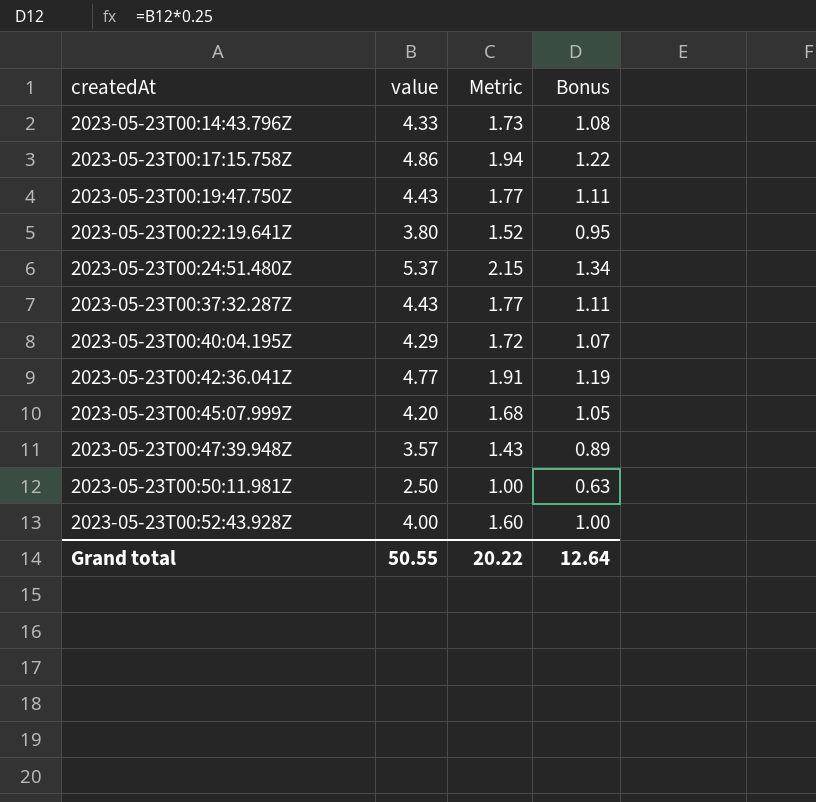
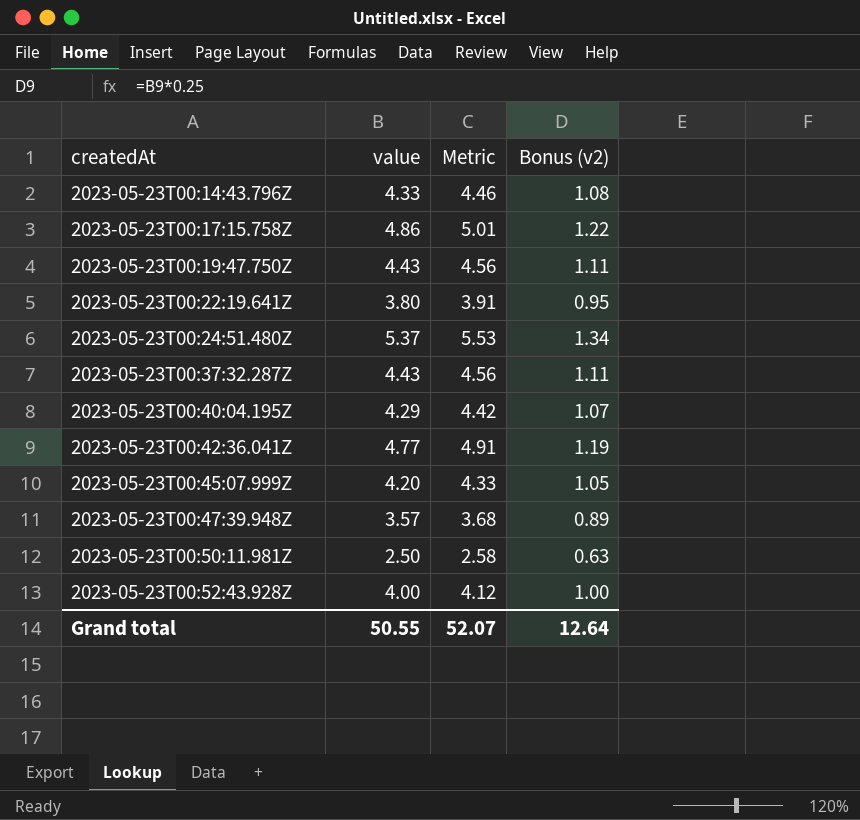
column Metric | formula: [value] * 0.4 -> [value] * 1.03
column name: Bonus -> Bonus (v2)
Grand total | Metric: 20.22 -> 52.07

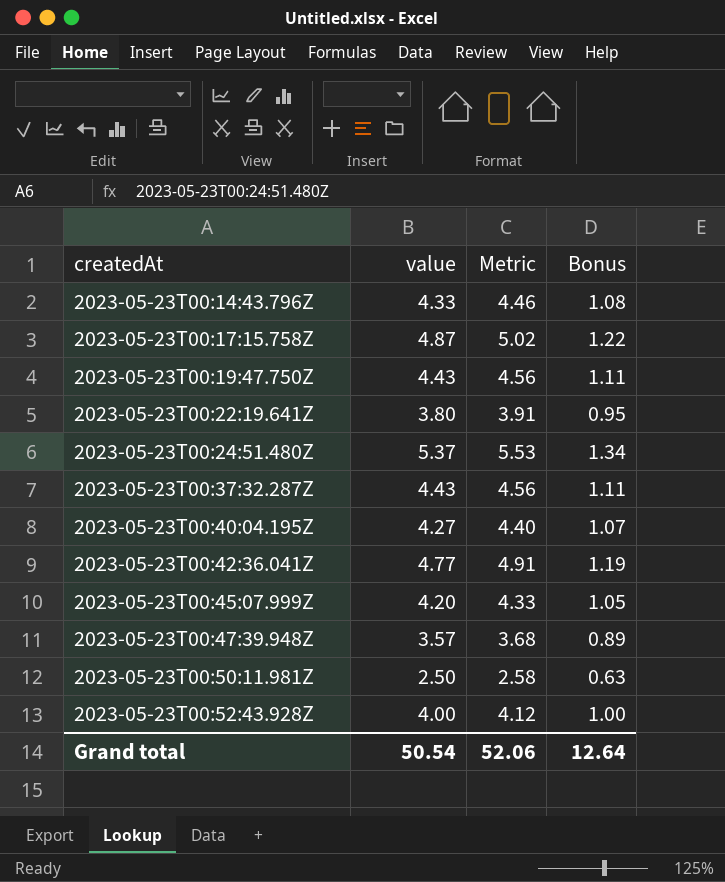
column name: Bonus (v2) -> Bonus
2023-05-23T00:17:15.758Z | value: 4.86 -> 4.87
2023-05-23T00:17:15.758Z | Metric: 5.01 -> 5.02
2023-05-23T00:40:04.195Z | value: 4.29 -> 4.27
2023-05-23T00:40:04.195Z | Metric: 4.42 -> 4.40
Grand total | value: 50.55 -> 50.54
Grand total | Metric: 52.07 -> 52.06

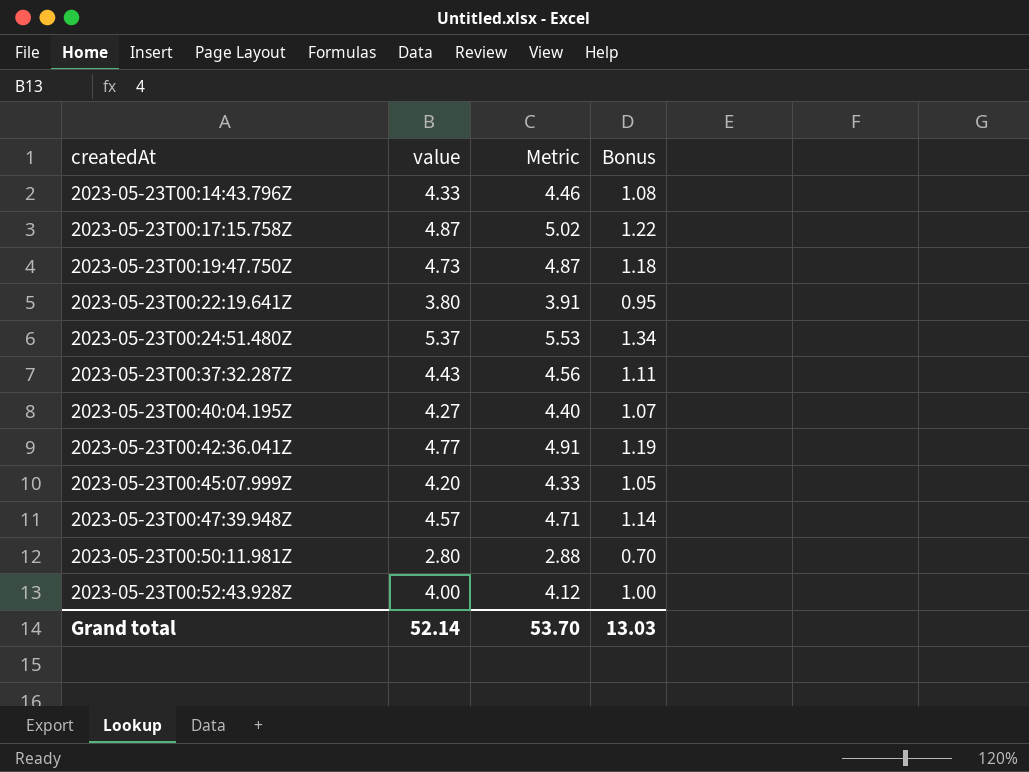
2023-05-23T00:19:47.750Z | value: 4.43 -> 4.73
2023-05-23T00:19:47.750Z | Metric: 4.56 -> 4.87
2023-05-23T00:19:47.750Z | Bonus: 1.11 -> 1.18
2023-05-23T00:47:39.948Z | value: 3.57 -> 4.57
2023-05-23T00:47:39.948Z | Metric: 3.68 -> 4.71
2023-05-23T00:47:39.948Z | Bonus: 0.89 -> 1.14
2023-05-23T00:50:11.981Z | value: 2.50 -> 2.80
2023-05-23T00:50:11.981Z | Metric: 2.58 -> 2.88
2023-05-23T00:50:11.981Z | Bonus: 0.63 -> 0.70
Grand total | value: 50.54 -> 52.14
Grand total | Metric: 52.06 -> 53.70
Grand total | Bonus: 12.64 -> 13.03

